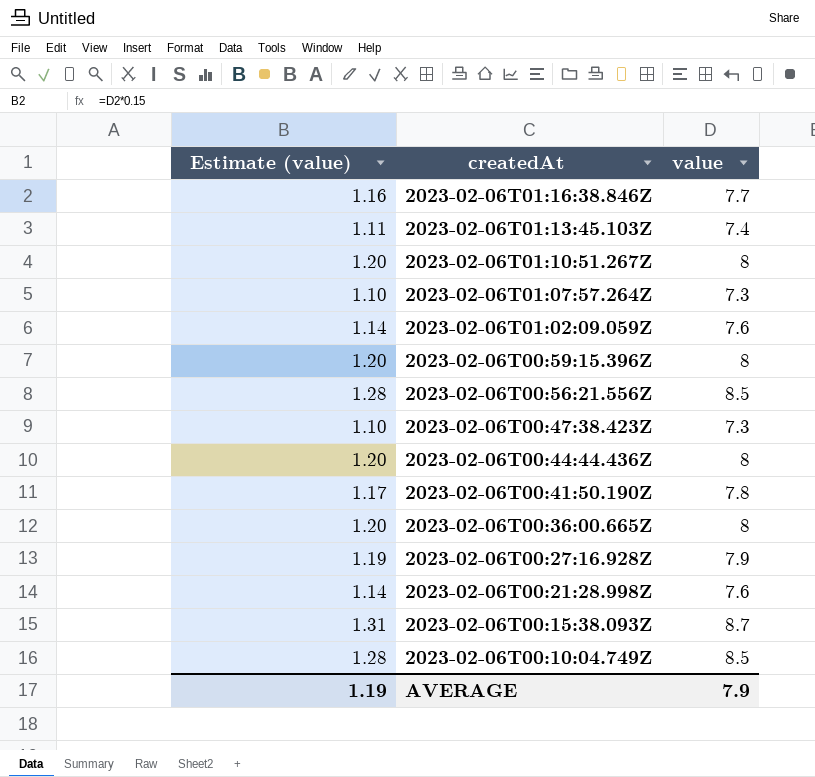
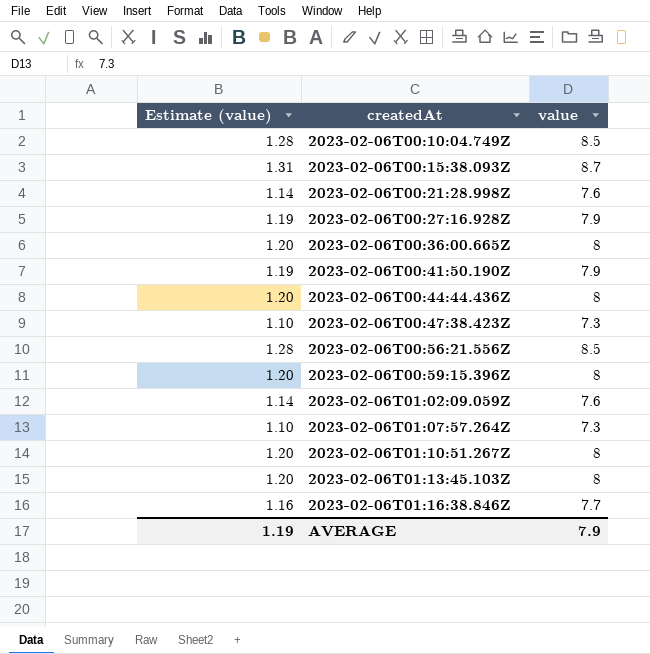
row order: createdAt descending -> createdAt ascending
2023-02-06T00:41:50.190Z | Estimate (value): 1.17 -> 1.19
2023-02-06T00:41:50.190Z | value: 7.8 -> 7.9
2023-02-06T01:13:45.103Z | Estimate (value): 1.11 -> 1.20
2023-02-06T01:13:45.103Z | value: 7.4 -> 8

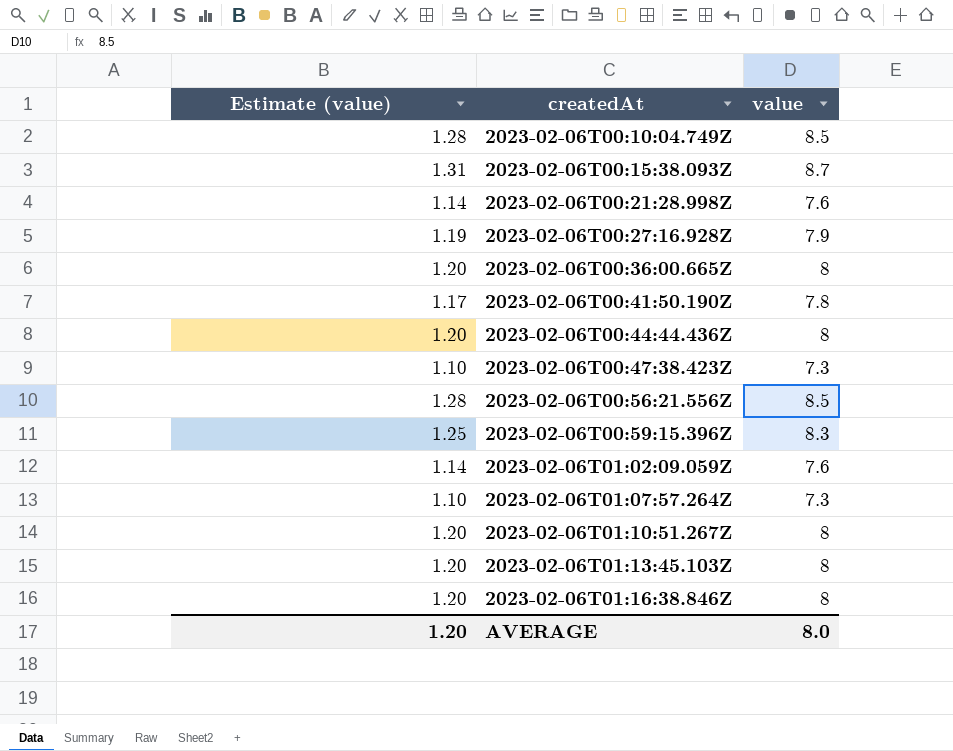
2023-02-06T00:41:50.190Z | Estimate (value): 1.19 -> 1.17
2023-02-06T00:41:50.190Z | value: 7.9 -> 7.8
2023-02-06T00:59:15.396Z | Estimate (value): 1.20 -> 1.25
2023-02-06T00:59:15.396Z | value: 8 -> 8.3
2023-02-06T01:16:38.846Z | Estimate (value): 1.16 -> 1.20
2023-02-06T01:16:38.846Z | value: 7.7 -> 8
AVERAGE | Estimate (value): 1.19 -> 1.20
AVERAGE | value: 7.9 -> 8.0

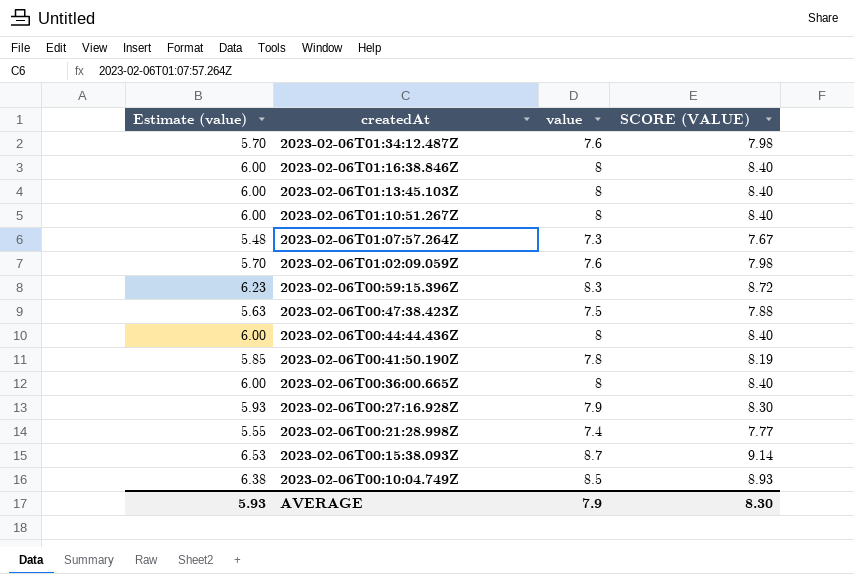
row order: createdAt ascending -> createdAt descending
column Estimate (value) | formula: [value] * 0.15 -> [value] * 0.75
column SCORE (VALUE) | formula: none -> [value] * 1.05
row 2023-02-06T00:56:21.556Z: 1.28 | 8.5 -> none
row 2023-02-06T01:34:12.487Z: none -> 5.70 | 7.6 | 7.98
2023-02-06T00:47:38.423Z | value: 7.3 -> 7.5
2023-02-06T00:21:28.998Z | value: 7.6 -> 7.4
AVERAGE | Estimate (value): 1.20 -> 5.93
AVERAGE | value: 8.0 -> 7.9

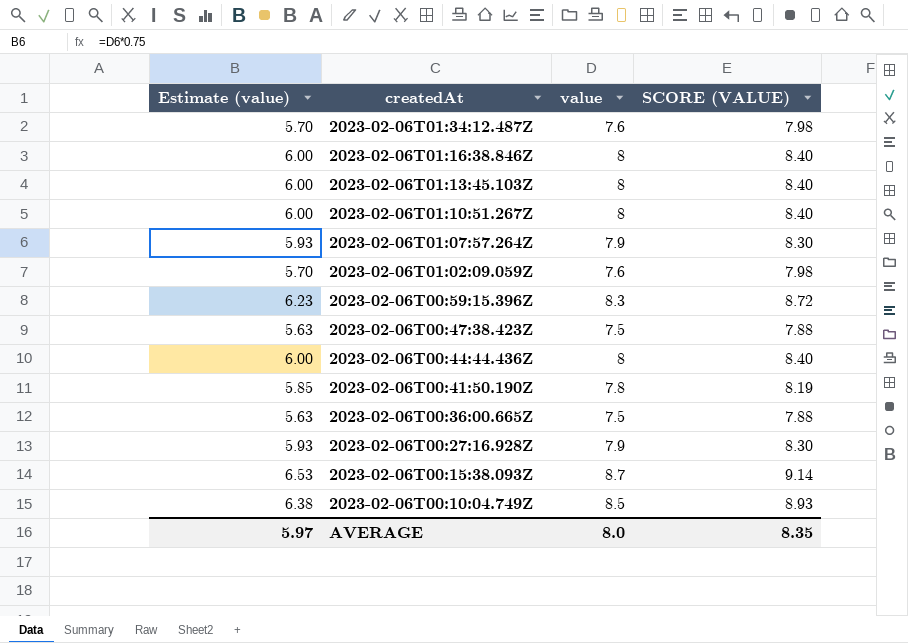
row 2023-02-06T00:21:28.998Z: 5.55 | 7.4 | 7.77 -> none
2023-02-06T01:07:57.264Z | Estimate (value): 5.48 -> 5.93
2023-02-06T01:07:57.264Z | value: 7.3 -> 7.9
2023-02-06T01:07:57.264Z | SCORE (VALUE): 7.67 -> 8.30
2023-02-06T00:36:00.665Z | Estimate (value): 6.00 -> 5.63
2023-02-06T00:36:00.665Z | value: 8 -> 7.5
2023-02-06T00:36:00.665Z | SCORE (VALUE): 8.40 -> 7.88
AVERAGE | Estimate (value): 5.93 -> 5.97
AVERAGE | value: 7.9 -> 8.0
AVERAGE | SCORE (VALUE): 8.30 -> 8.35

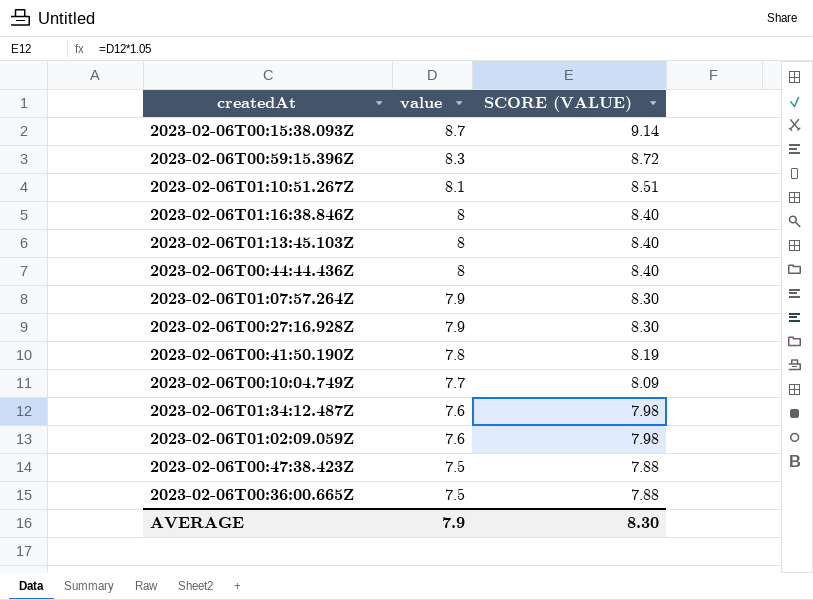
row order: createdAt descending -> value descending
column Estimate (value) | formula: [value] * 0.75 -> none
2023-02-06T01:10:51.267Z | value: 8 -> 8.1
2023-02-06T01:10:51.267Z | SCORE (VALUE): 8.40 -> 8.51
2023-02-06T00:10:04.749Z | value: 8.5 -> 7.7
2023-02-06T00:10:04.749Z | SCORE (VALUE): 8.93 -> 8.09
AVERAGE | value: 8.0 -> 7.9
AVERAGE | SCORE (VALUE): 8.35 -> 8.30

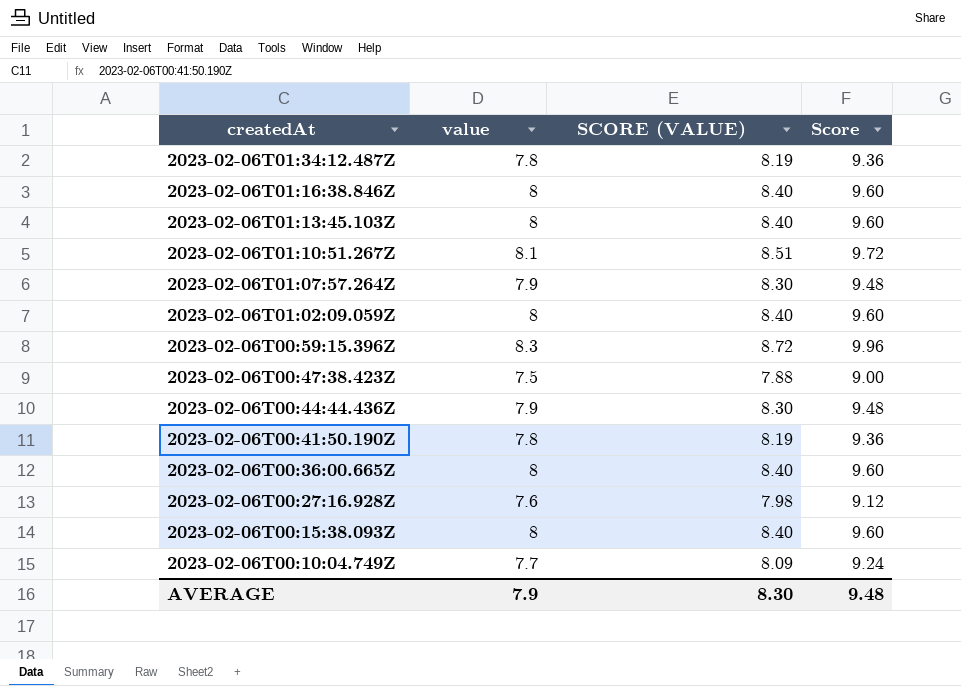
row order: value descending -> createdAt descending
column Score | formula: none -> [value] * 1.2
2023-02-06T01:34:12.487Z | value: 7.6 -> 7.8
2023-02-06T01:34:12.487Z | SCORE (VALUE): 7.98 -> 8.19
2023-02-06T01:02:09.059Z | value: 7.6 -> 8
2023-02-06T01:02:09.059Z | SCORE (VALUE): 7.98 -> 8.40
2023-02-06T00:44:44.436Z | value: 8 -> 7.9
2023-02-06T00:44:44.436Z | SCORE (VALUE): 8.40 -> 8.30
2023-02-06T00:36:00.665Z | value: 7.5 -> 8
2023-02-06T00:36:00.665Z | SCORE (VALUE): 7.88 -> 8.40
2023-02-06T00:27:16.928Z | value: 7.9 -> 7.6
2023-02-06T00:27:16.928Z | SCORE (VALUE): 8.30 -> 7.98
2023-02-06T00:15:38.093Z | value: 8.7 -> 8
2023-02-06T00:15:38.093Z | SCORE (VALUE): 9.14 -> 8.40

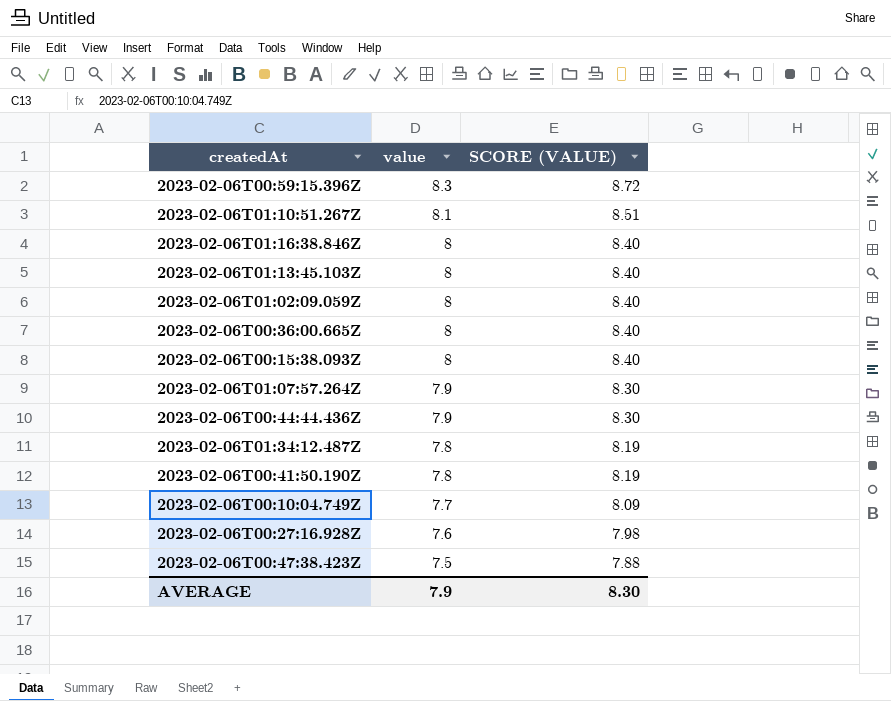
row order: createdAt descending -> value descending
column Score | formula: [value] * 1.2 -> none

